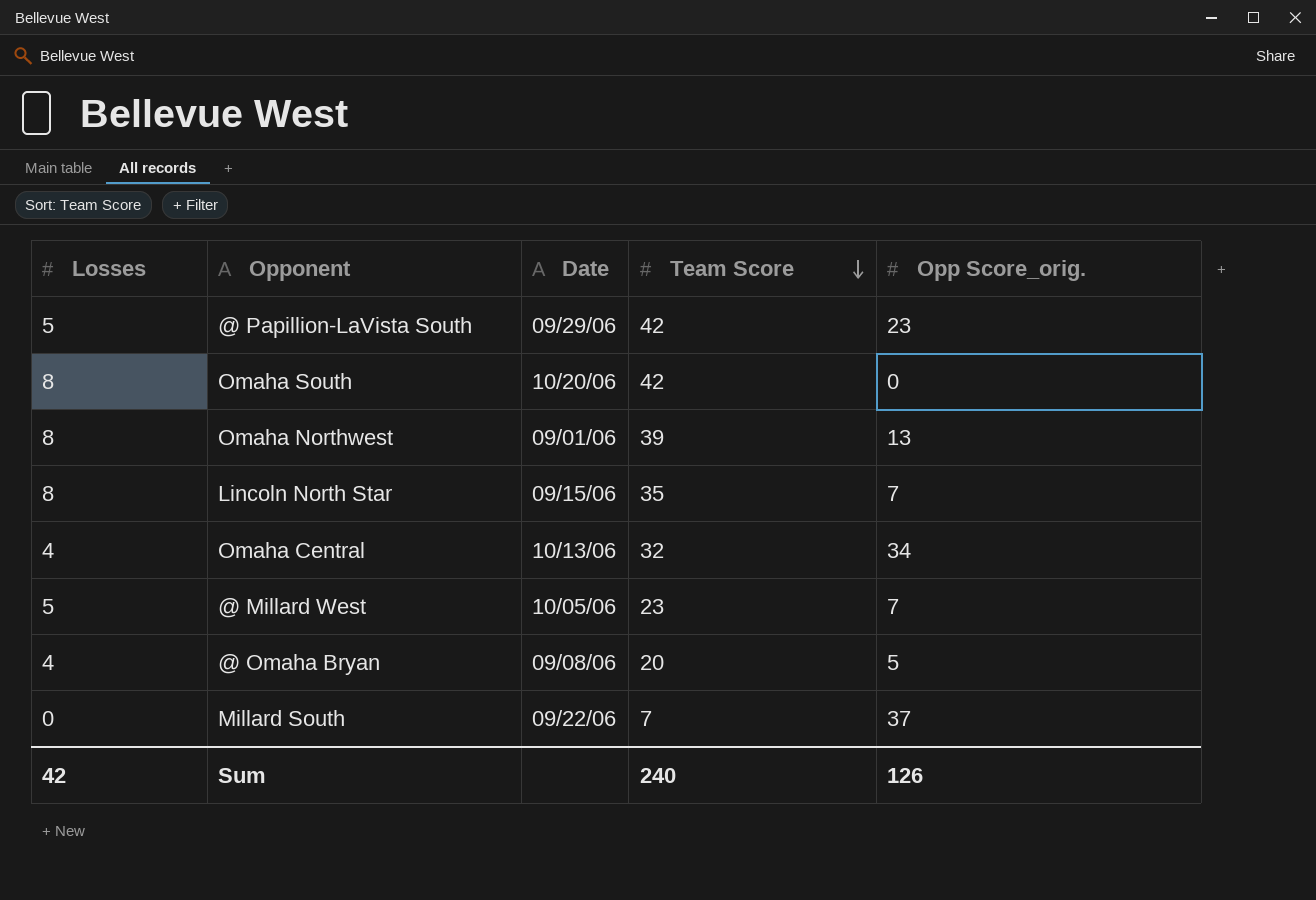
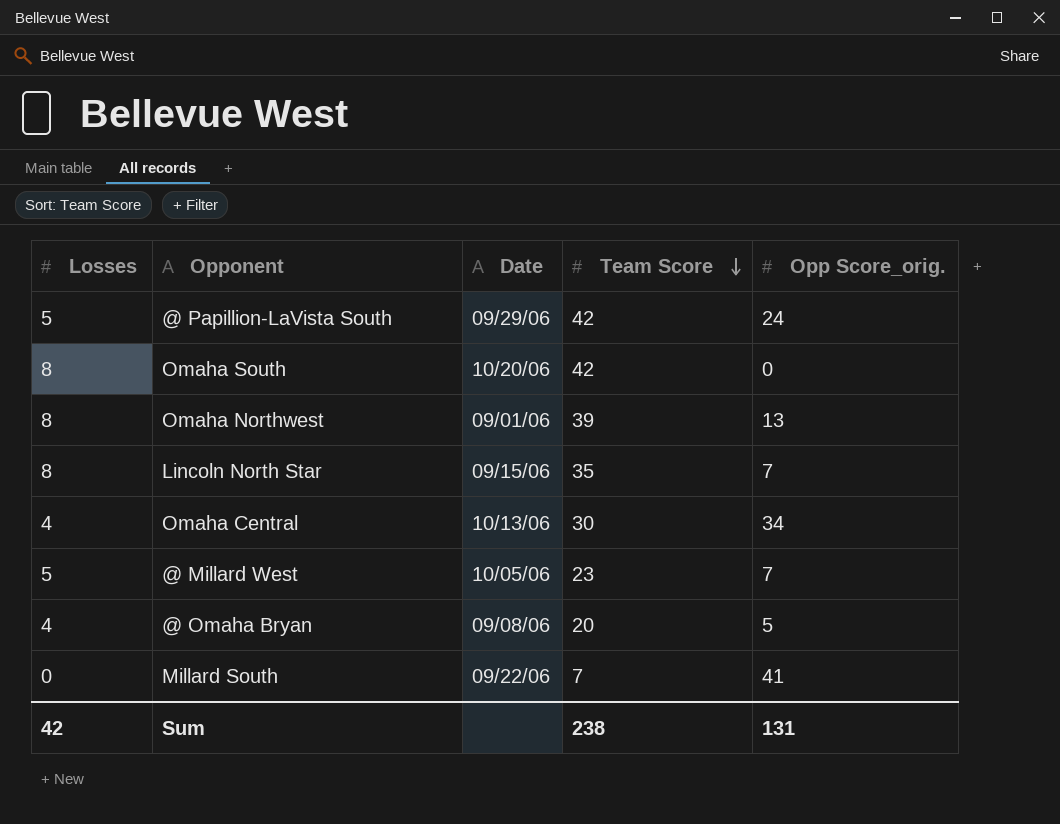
@ Papillion-LaVista South | Opp Score_orig.: 23 -> 24
Omaha Central | Team Score: 32 -> 30
Millard South | Opp Score_orig.: 37 -> 41
Sum | Team Score: 240 -> 238
Sum | Opp Score_orig.: 126 -> 131

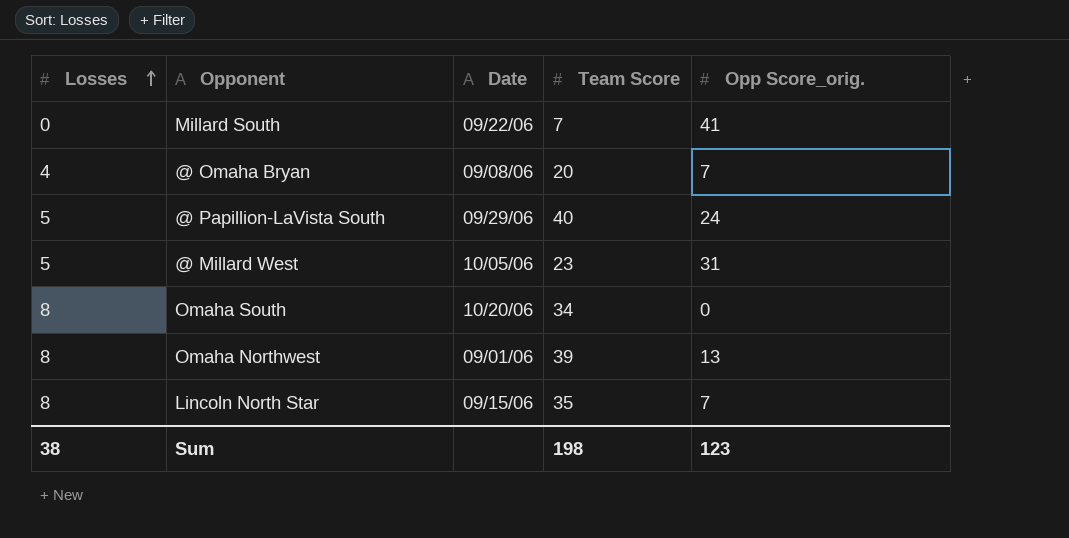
row order: Team Score descending -> Losses ascending
row Omaha Central: 4 | 10/13/06 | 30 | 34 -> none
@ Omaha Bryan | Opp Score_orig.: 5 -> 7
@ Papillion-LaVista South | Team Score: 42 -> 40
@ Millard West | Opp Score_orig.: 7 -> 31
Omaha South | Team Score: 42 -> 34
Sum | Losses: 42 -> 38
Sum | Team Score: 238 -> 198
Sum | Opp Score_orig.: 131 -> 123

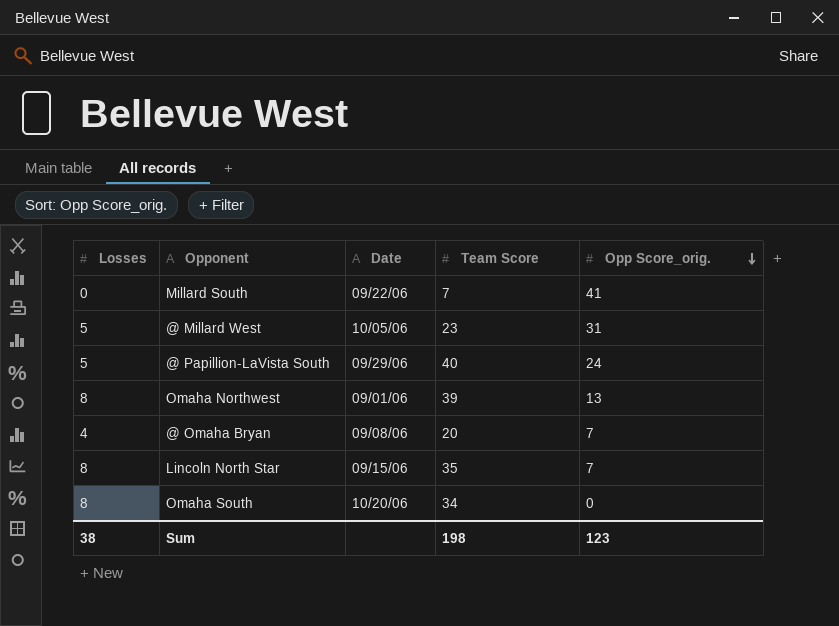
row order: Losses ascending -> Opp Score_orig. descending

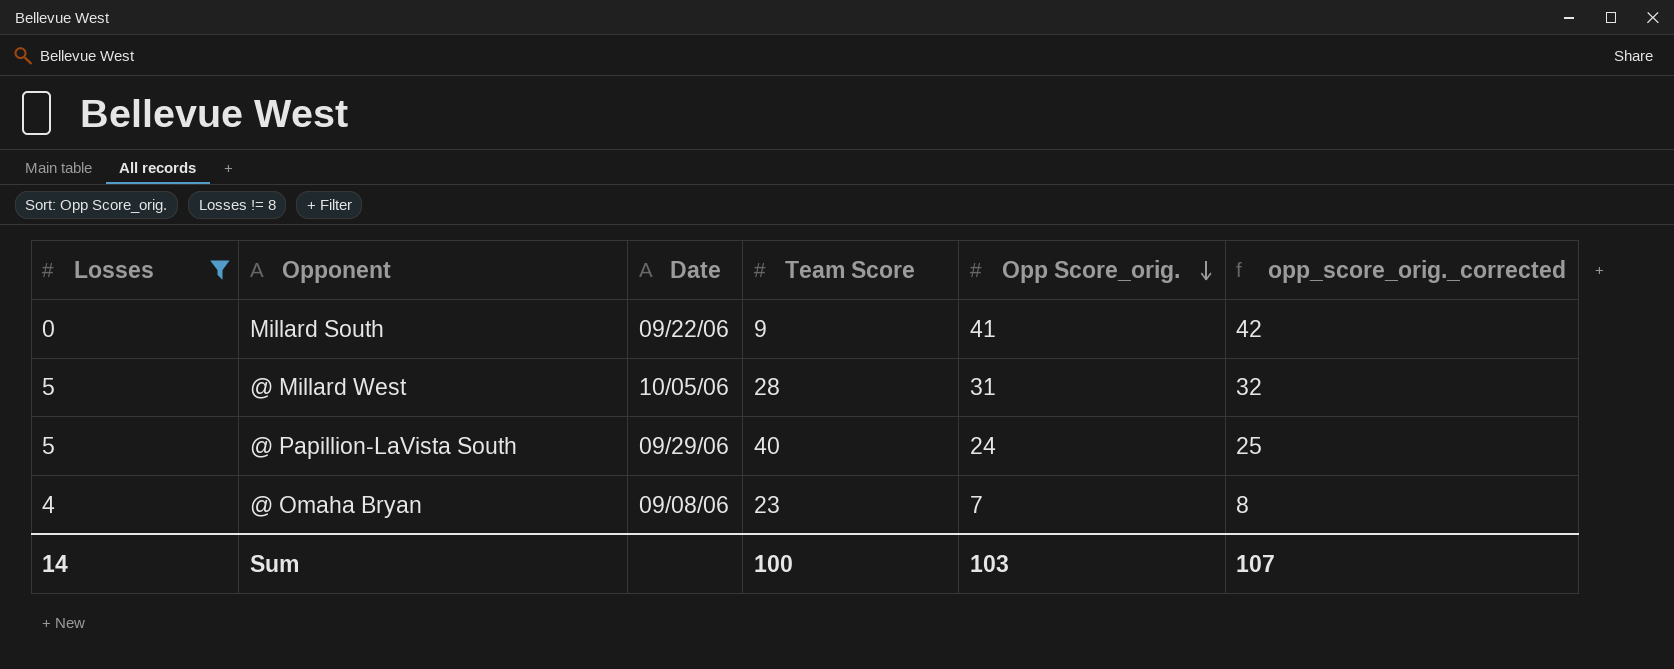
filter: none -> Losses != 8
column opp_score_orig._corrected | formula: none -> [Opp Score_orig.] + 1
Millard South | Team Score: 7 -> 9
@ Millard West | Team Score: 23 -> 28
@ Omaha Bryan | Team Score: 20 -> 23
Sum | Losses: 38 -> 14
Sum | Team Score: 198 -> 100
Sum | Opp Score_orig.: 123 -> 103

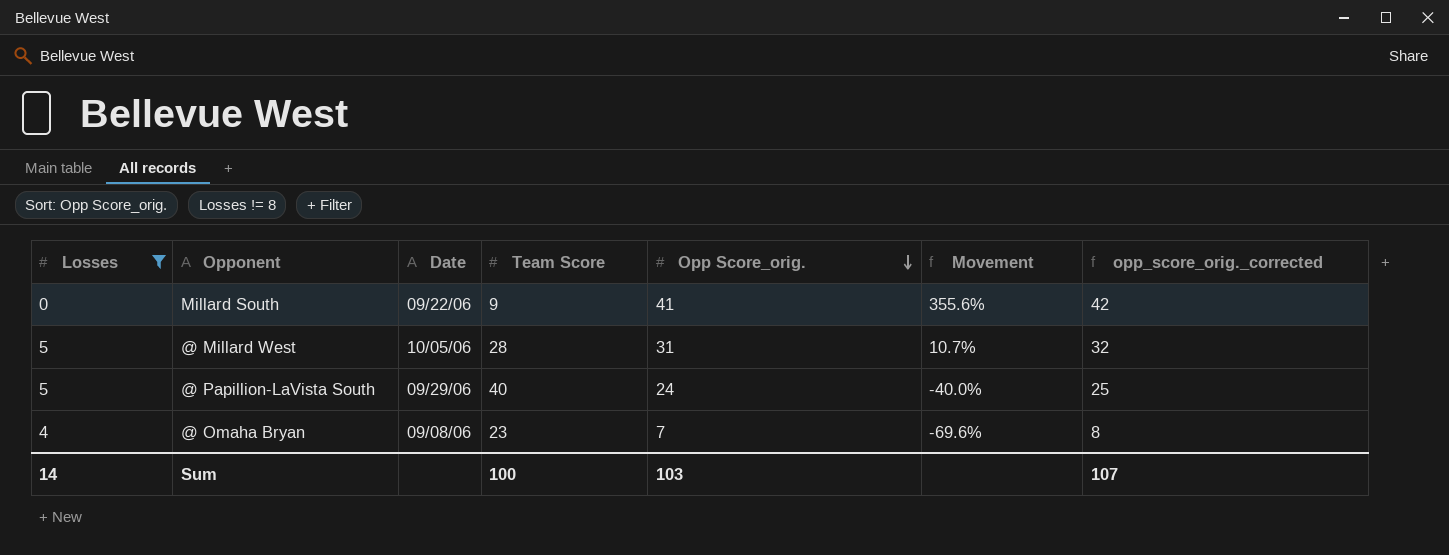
column Movement | formula: none -> ([Opp Score_orig.] - [Team Score]) / [Team Score]

